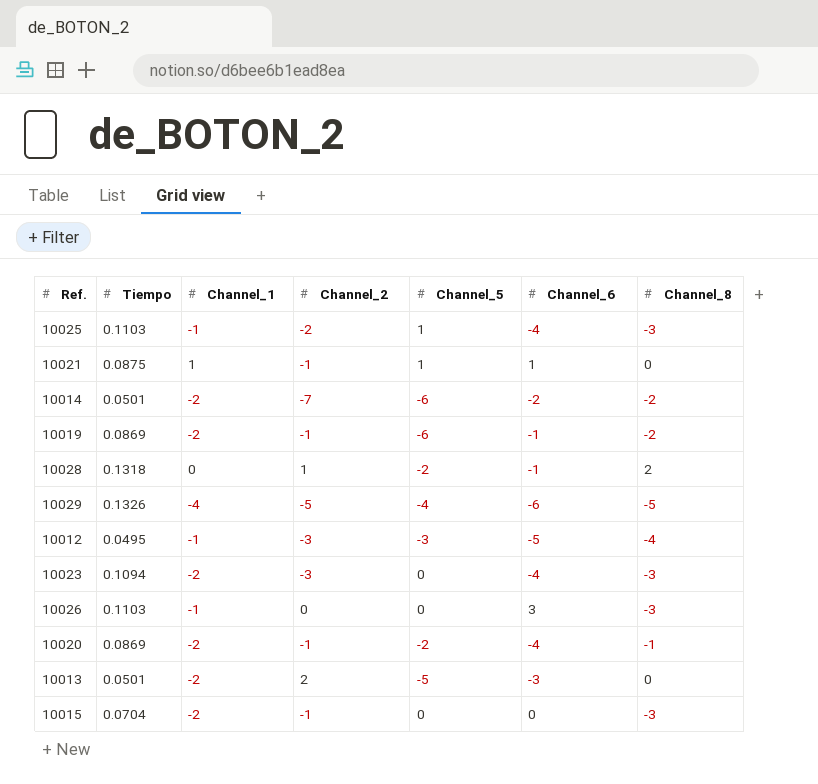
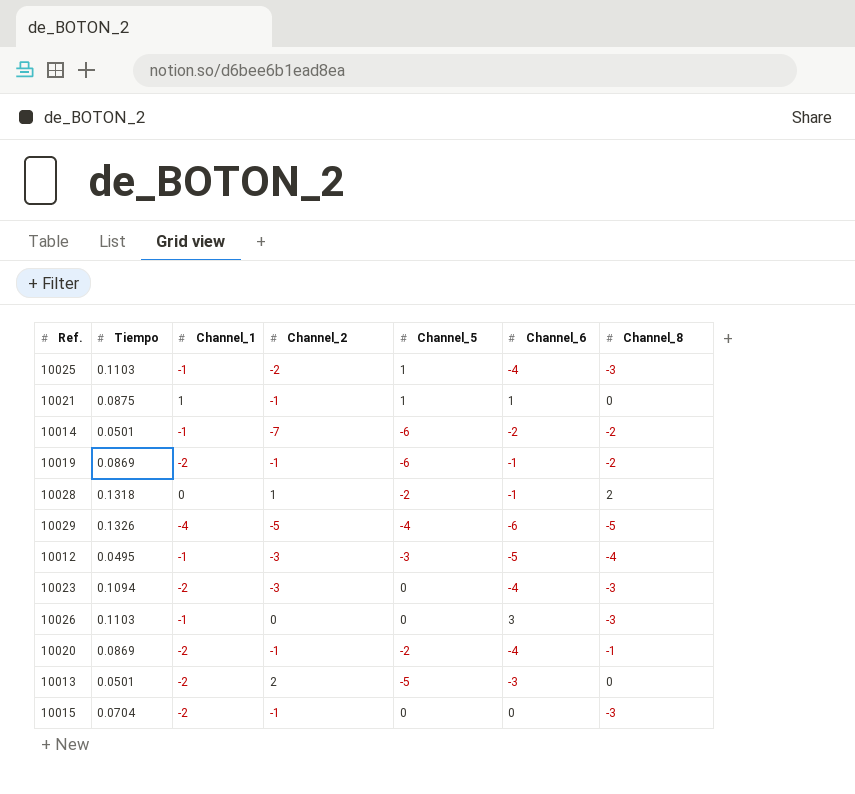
10014 | Channel_1: -2 -> -1

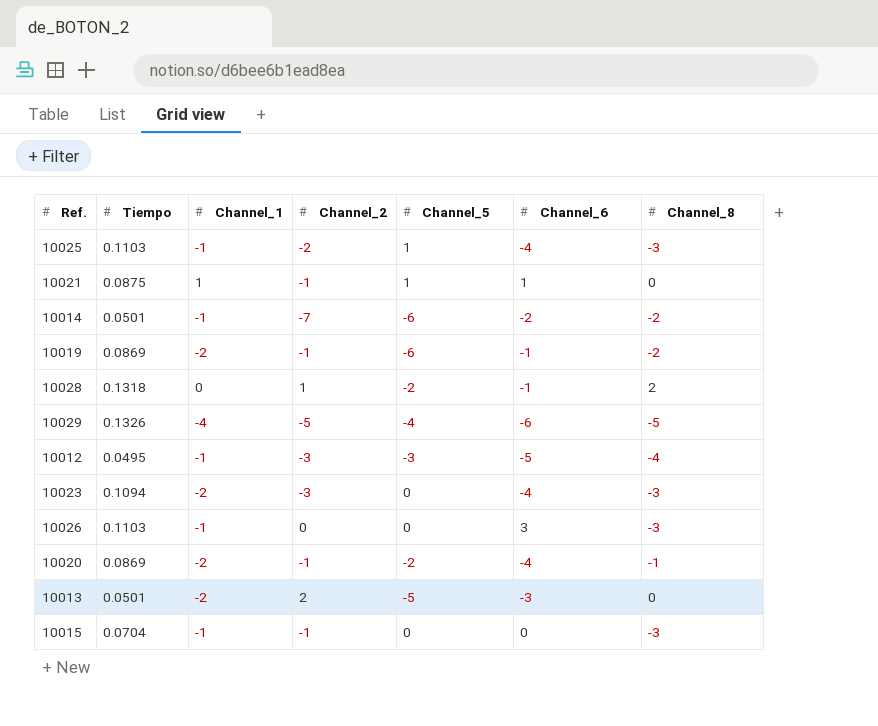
10015 | Channel_1: -2 -> -1

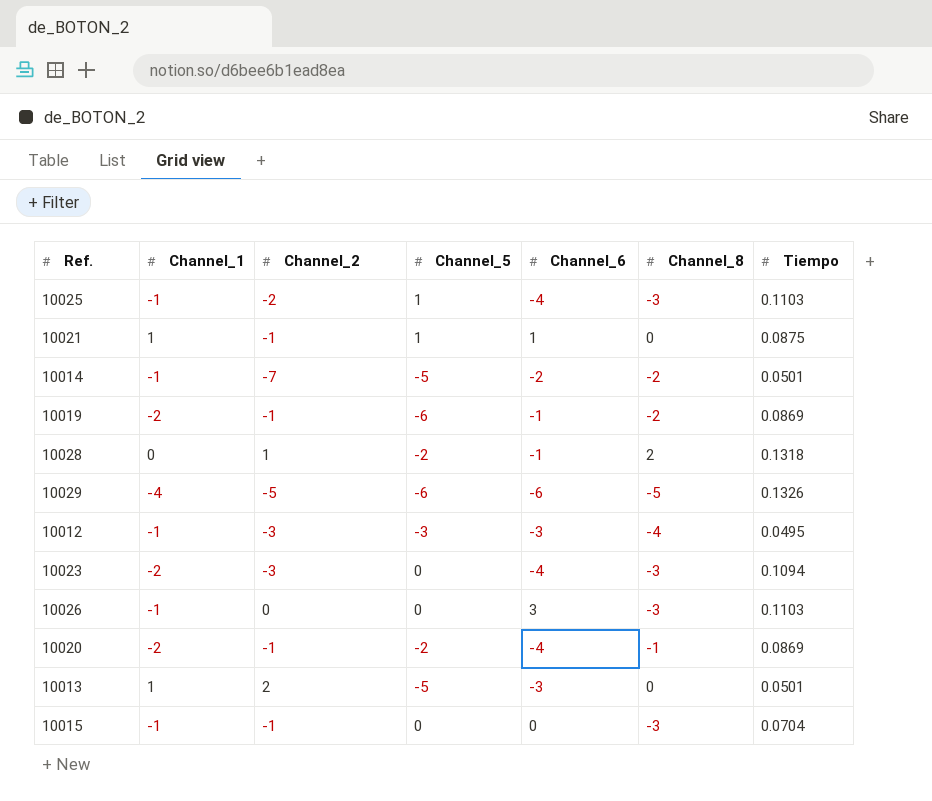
column Tiempo | position: 2 -> 7
10014 | Channel_5: -6 -> -5
10029 | Channel_5: -4 -> -6
10012 | Channel_6: -5 -> -3
10013 | Channel_1: -2 -> 1

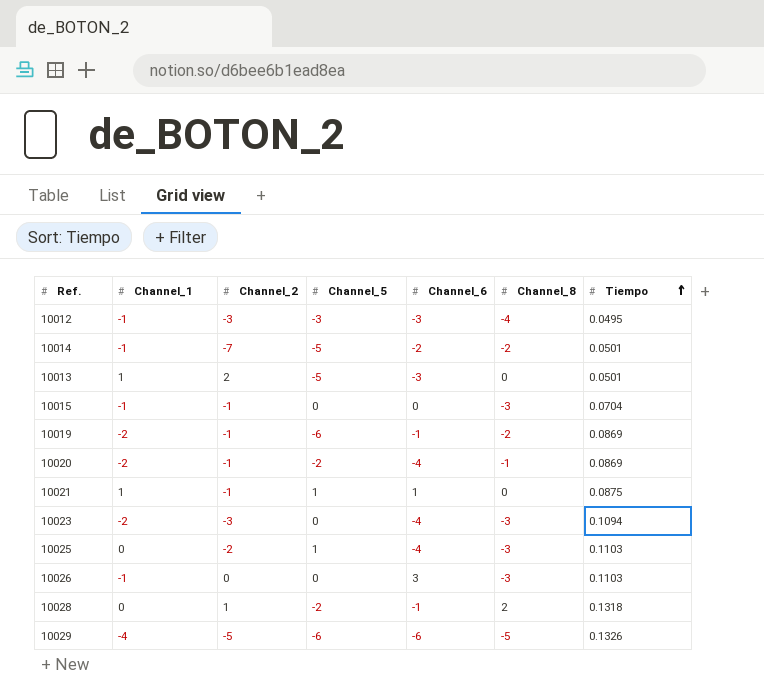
row order: none -> Tiempo ascending
10025 | Channel_1: -1 -> 0

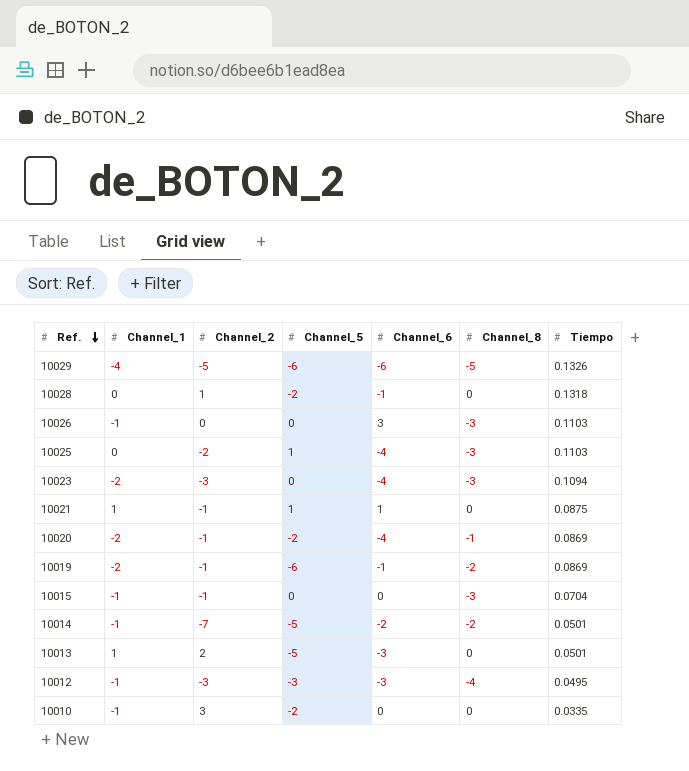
row order: Tiempo ascending -> Ref. descending
10028 | Channel_8: 2 -> 0
row 10010: none -> -1 | 3 | -2 | 0 | 0 | 0.0335

